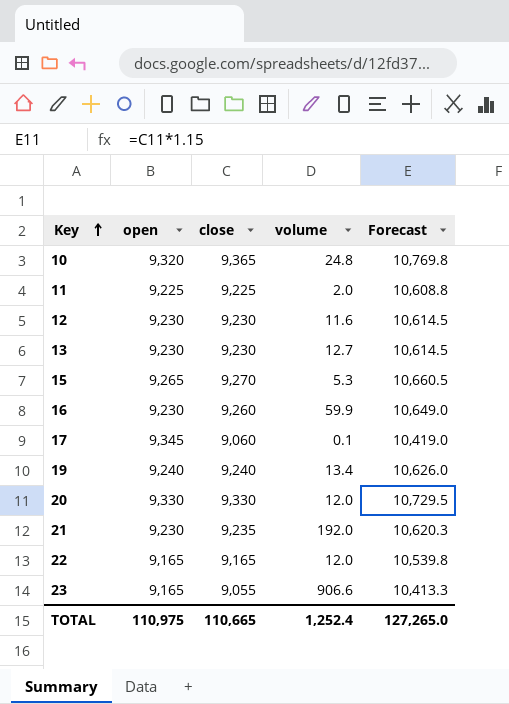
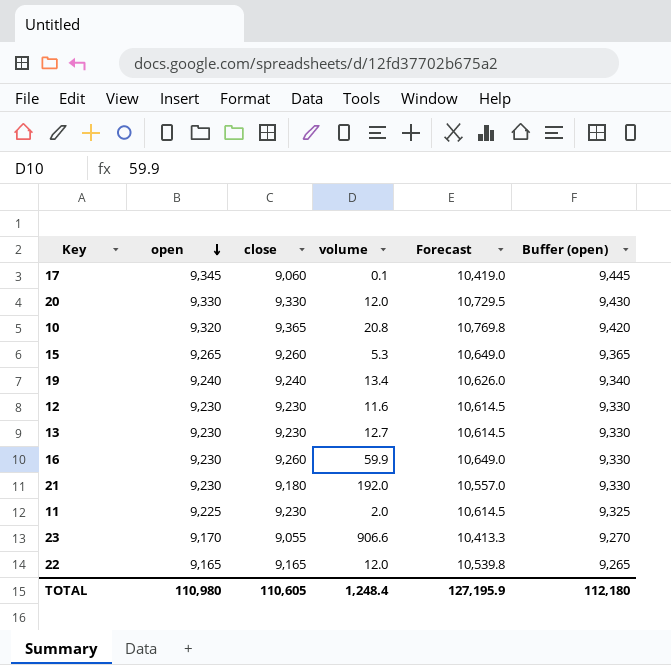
row order: Key ascending -> open descending
column Buffer (open) | formula: none -> [open] + 100
10 | volume: 24.8 -> 20.8
15 | close: 9,270 -> 9,260
15 | Forecast: 10,660.5 -> 10,649.0
21 | close: 9,235 -> 9,180
21 | Forecast: 10,620.3 -> 10,557.0
11 | close: 9,225 -> 9,230
11 | Forecast: 10,608.8 -> 10,614.5
23 | open: 9,165 -> 9,170
TOTAL | open: 110,975 -> 110,980
TOTAL | close: 110,665 -> 110,605
TOTAL | volume: 1,252.4 -> 1,248.4
TOTAL | Forecast: 127,265.0 -> 127,195.9

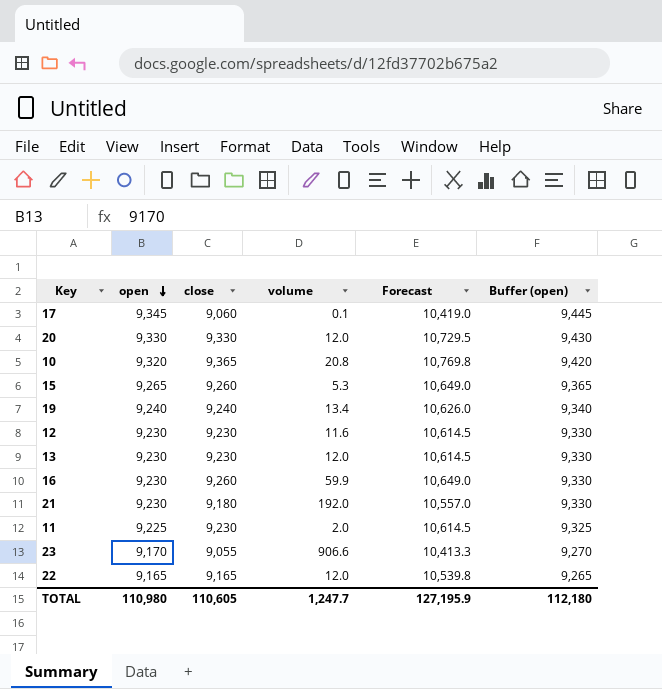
13 | volume: 12.7 -> 12.0
TOTAL | volume: 1,248.4 -> 1,247.7

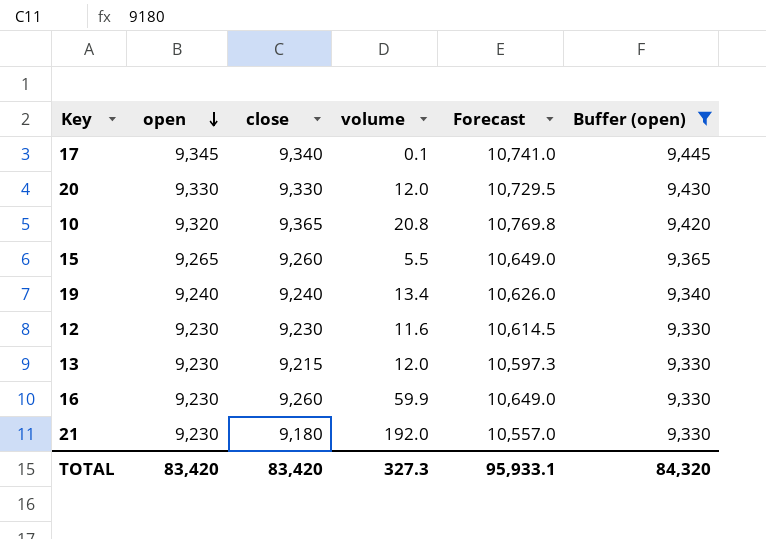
filter: none -> Buffer (open) >= 9,330
17 | close: 9,060 -> 9,340
17 | Forecast: 10,419.0 -> 10,741.0
15 | volume: 5.3 -> 5.5
13 | close: 9,230 -> 9,215
13 | Forecast: 10,614.5 -> 10,597.3
TOTAL | open: 110,980 -> 83,420
TOTAL | close: 110,605 -> 83,420
TOTAL | volume: 1,247.7 -> 327.3
TOTAL | Forecast: 127,195.9 -> 95,933.1
TOTAL | Buffer (open): 112,180 -> 84,320

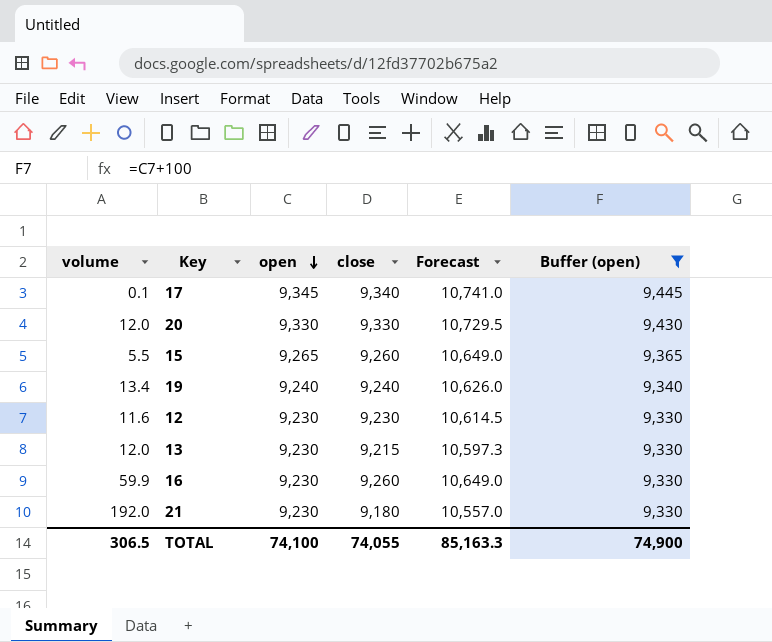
column volume | position: 4 -> 1
row 10: 9,320 | 9,365 | 20.8 | 10,769.8 | 9,420 -> none
TOTAL | volume: 327.3 -> 306.5
TOTAL | open: 83,420 -> 74,100
TOTAL | close: 83,420 -> 74,055
TOTAL | Forecast: 95,933.1 -> 85,163.3
TOTAL | Buffer (open): 84,320 -> 74,900

